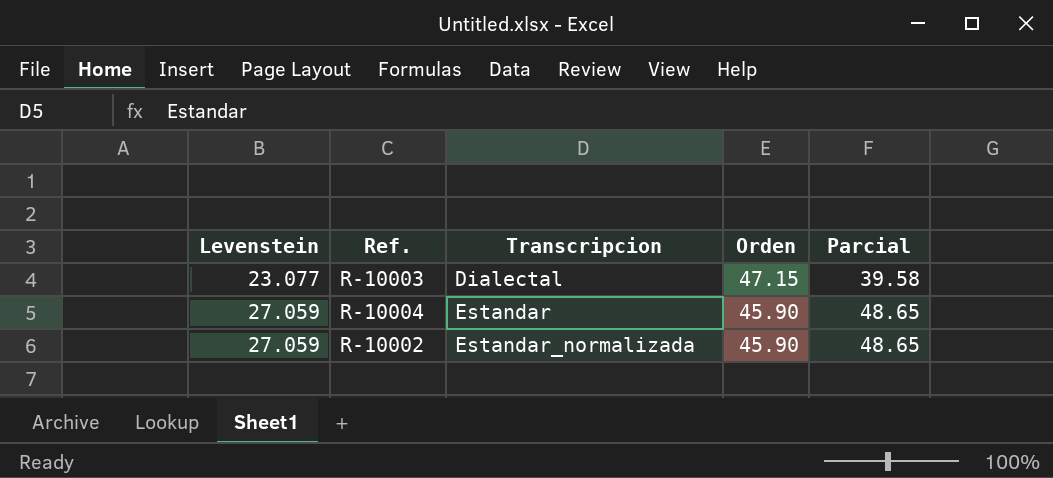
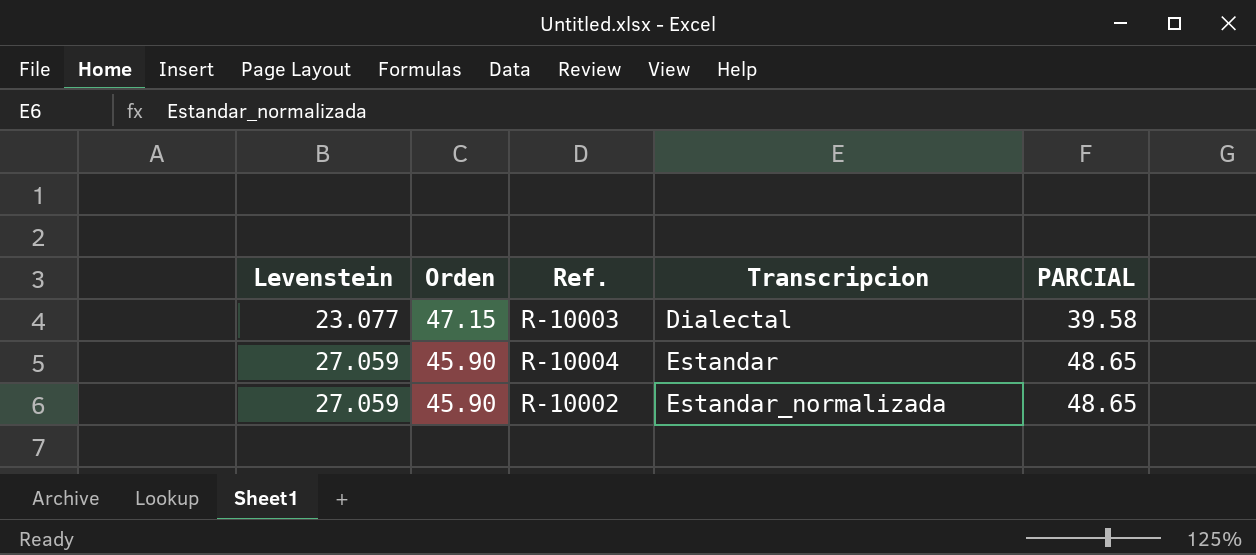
column Orden | position: 4 -> 2
column name: Parcial -> PARCIAL

